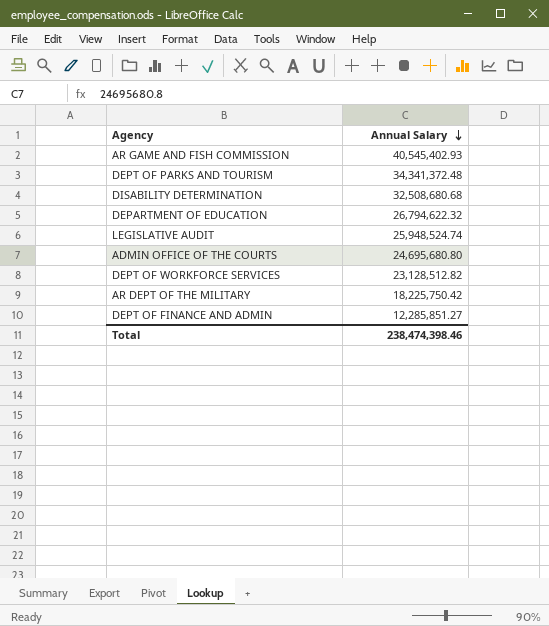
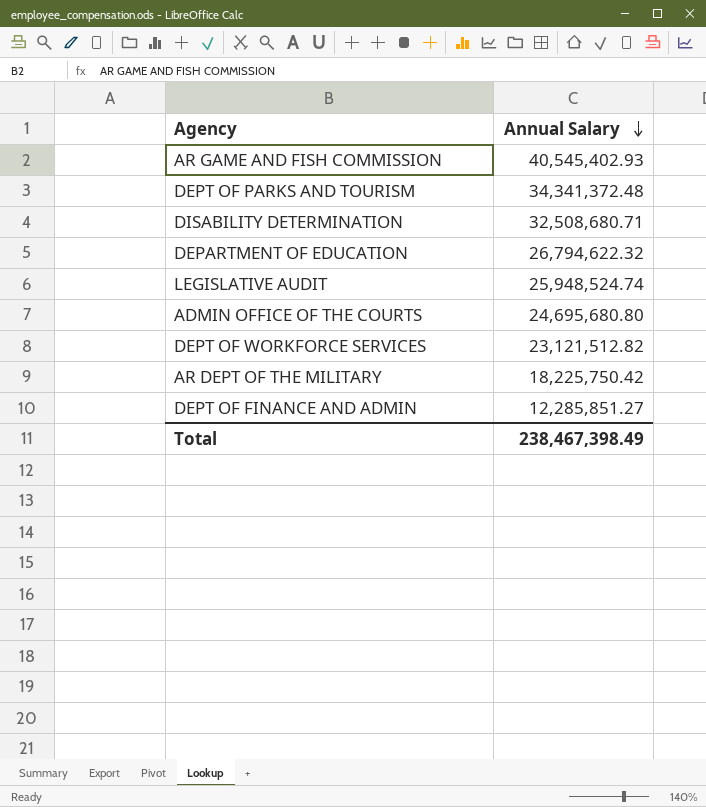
DISABILITY DETERMINATION | Annual Salary: 32,508,680.68 -> 32,508,680.71
DEPT OF WORKFORCE SERVICES | Annual Salary: 23,128,512.82 -> 23,121,512.82
Total | Annual Salary: 238,474,398.46 -> 238,467,398.49

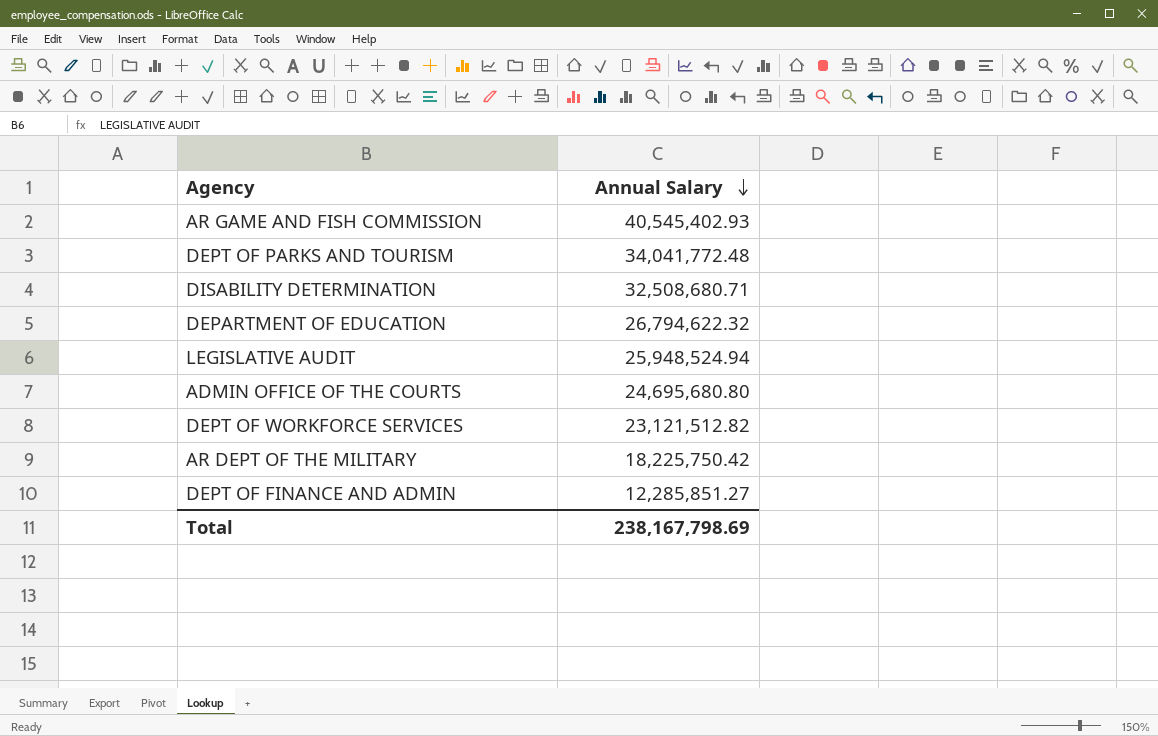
DEPT OF PARKS AND TOURISM | Annual Salary: 34,341,372.48 -> 34,041,772.48
LEGISLATIVE AUDIT | Annual Salary: 25,948,524.74 -> 25,948,524.94
Total | Annual Salary: 238,467,398.49 -> 238,167,798.69

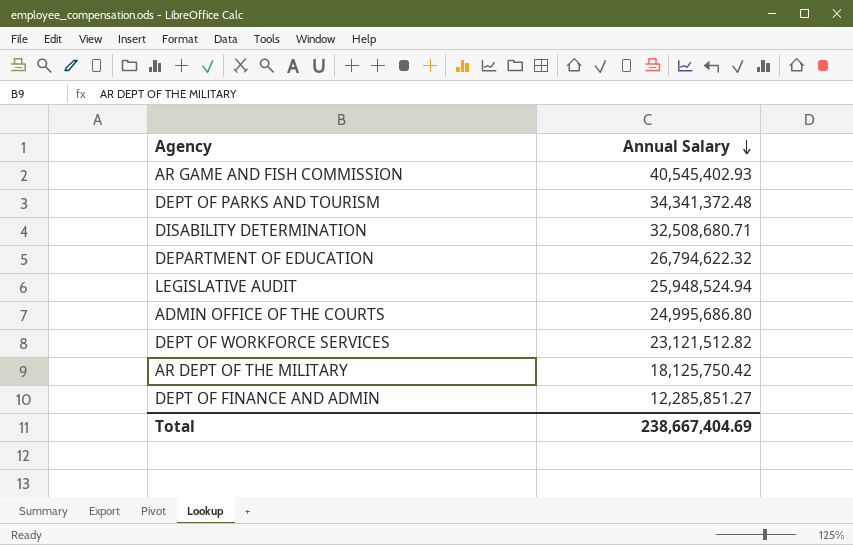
DEPT OF PARKS AND TOURISM | Annual Salary: 34,041,772.48 -> 34,341,372.48
ADMIN OFFICE OF THE COURTS | Annual Salary: 24,695,680.80 -> 24,995,686.80
AR DEPT OF THE MILITARY | Annual Salary: 18,225,750.42 -> 18,125,750.42
Total | Annual Salary: 238,167,798.69 -> 238,667,404.69

